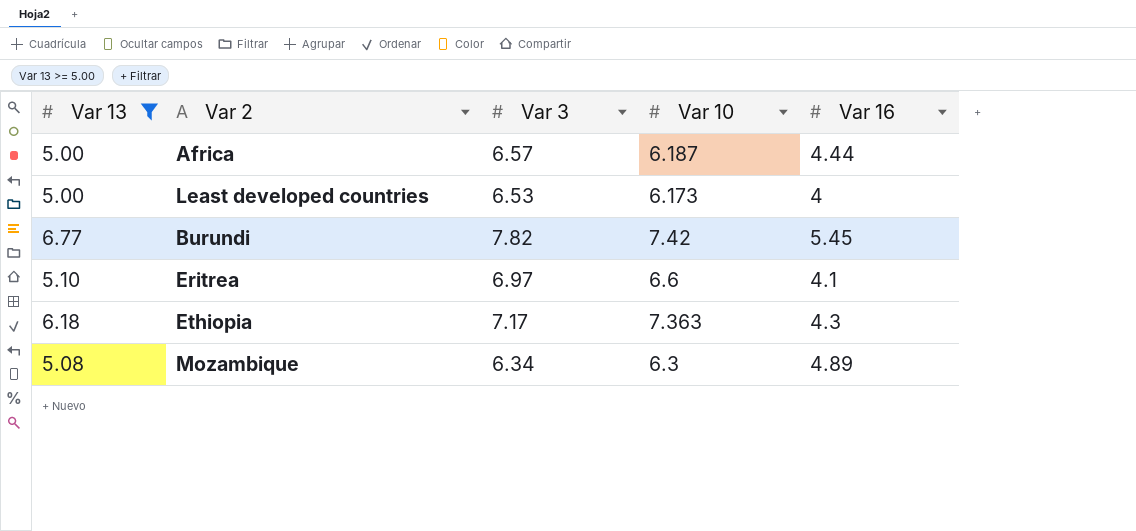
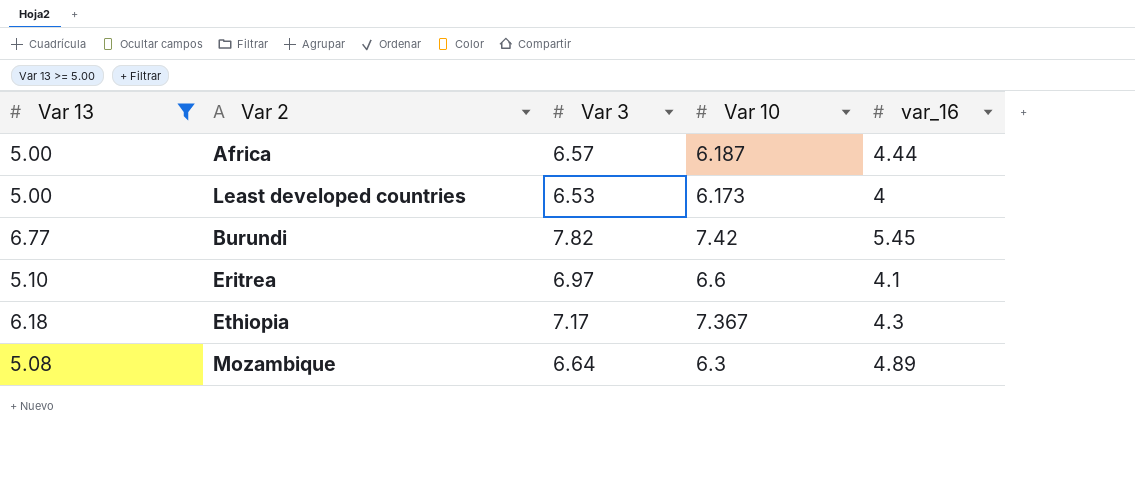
column name: Var 16 -> var_16
Ethiopia | Var 10: 7.363 -> 7.367
Mozambique | Var 3: 6.34 -> 6.64

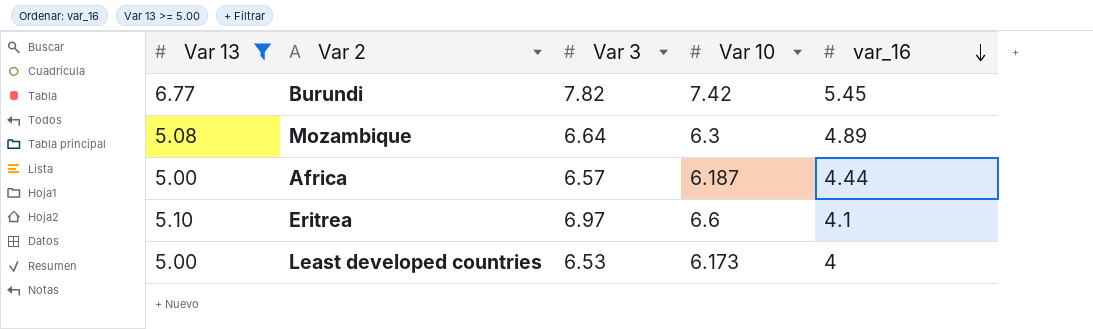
row order: none -> var_16 descending
row Ethiopia: 6.18 | 7.17 | 7.367 | 4.3 -> none

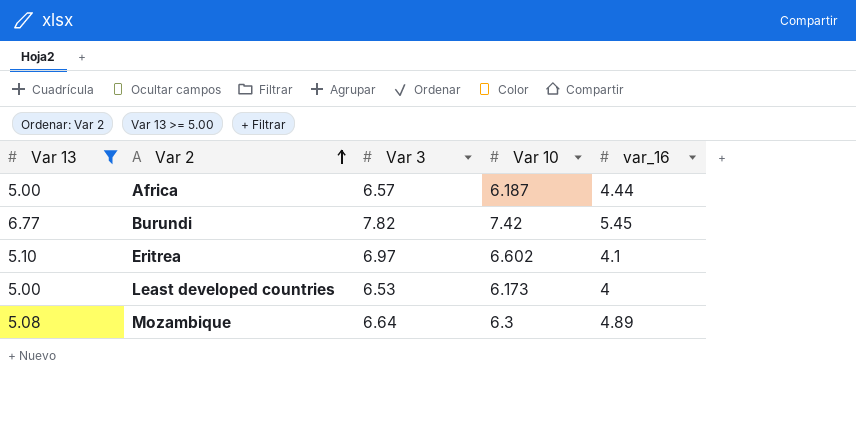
row order: var_16 descending -> Var 2 ascending
Eritrea | Var 10: 6.6 -> 6.602

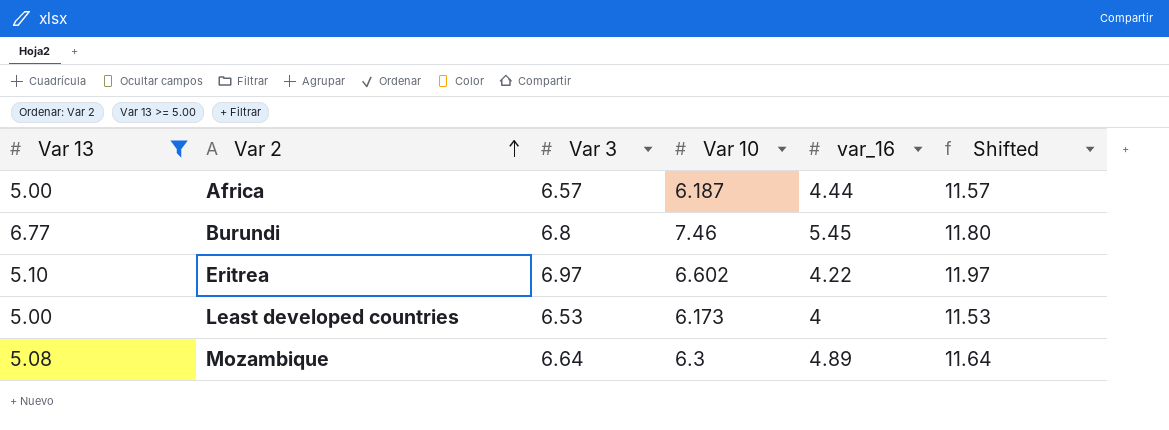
column Shifted | formula: none -> [Var 3] + 5
Burundi | Var 3: 7.82 -> 6.8
Burundi | Var 10: 7.42 -> 7.46
Eritrea | var_16: 4.1 -> 4.22

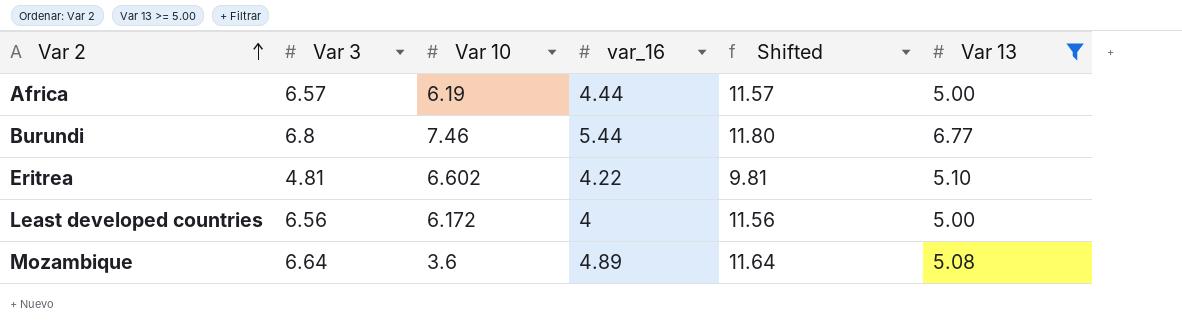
column Var 13 | position: 1 -> 6
Africa | Var 10: 6.187 -> 6.19
Burundi | var_16: 5.45 -> 5.44
Eritrea | Var 3: 6.97 -> 4.81
Eritrea | Shifted: 11.97 -> 9.81
Least developed countries | Var 3: 6.53 -> 6.56
Least developed countries | Var 10: 6.173 -> 6.172
Least developed countries | Shifted: 11.53 -> 11.56
Mozambique | Var 10: 6.3 -> 3.6

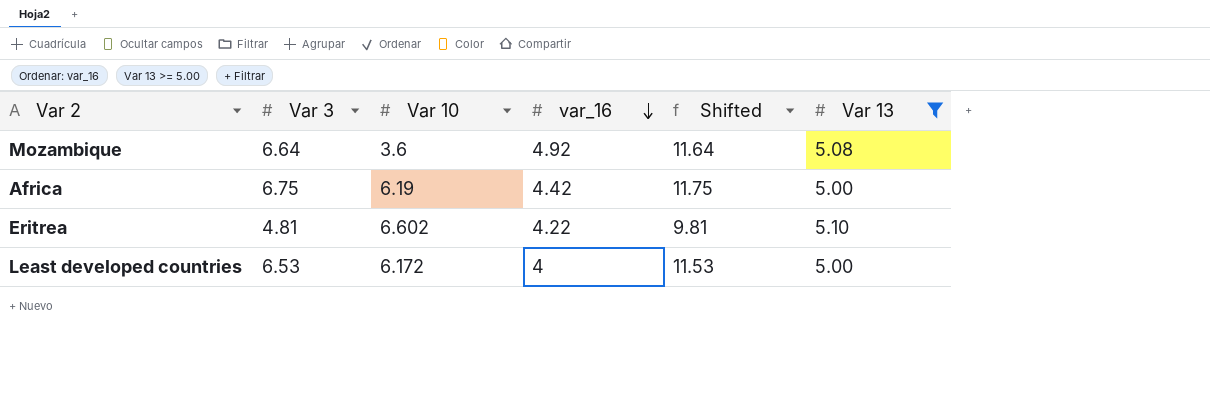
row order: Var 2 ascending -> var_16 descending
row Burundi: 6.8 | 7.46 | 5.44 | 11.80 | 6.77 -> none
Mozambique | var_16: 4.89 -> 4.92
Africa | Var 3: 6.57 -> 6.75
Africa | var_16: 4.44 -> 4.42
Africa | Shifted: 11.57 -> 11.75
Least developed countries | Var 3: 6.56 -> 6.53
Least developed countries | Shifted: 11.56 -> 11.53

